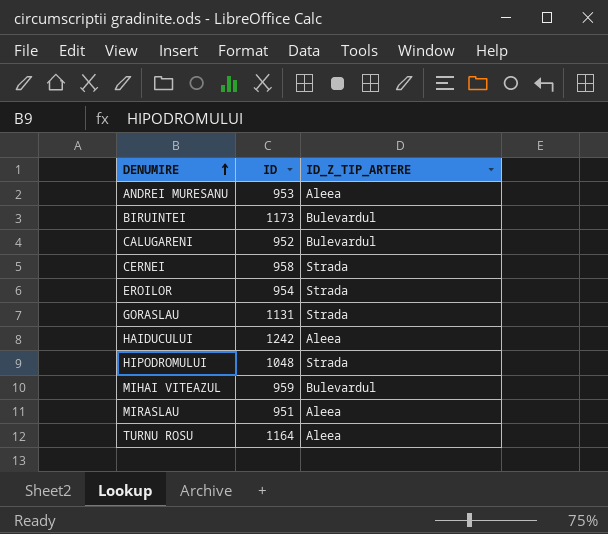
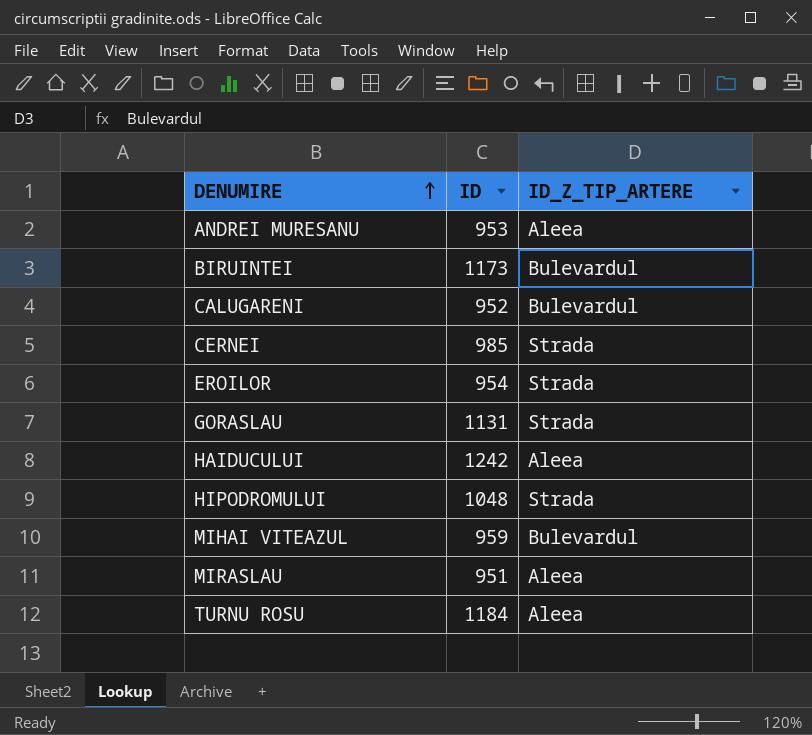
CERNEI | ID: 958 -> 985
TURNU ROSU | ID: 1164 -> 1184

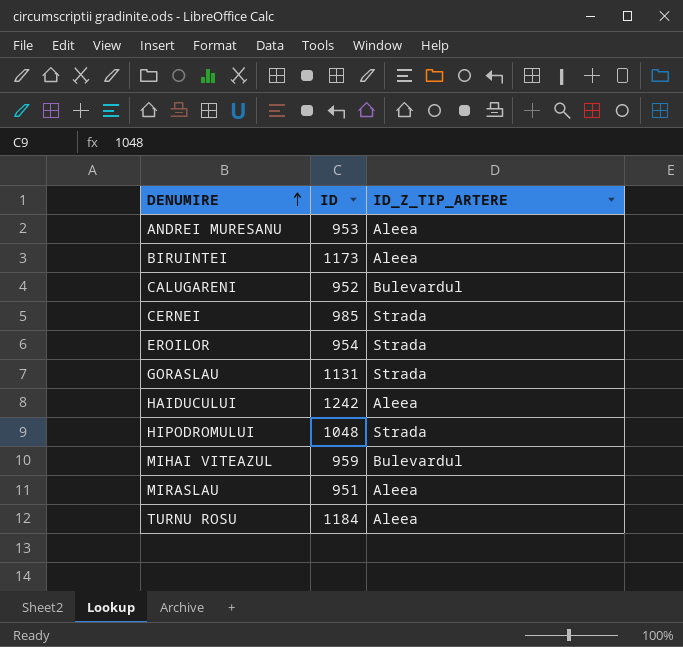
BIRUINTEI | ID_Z_TIP_ARTERE: Bulevardul -> Aleea

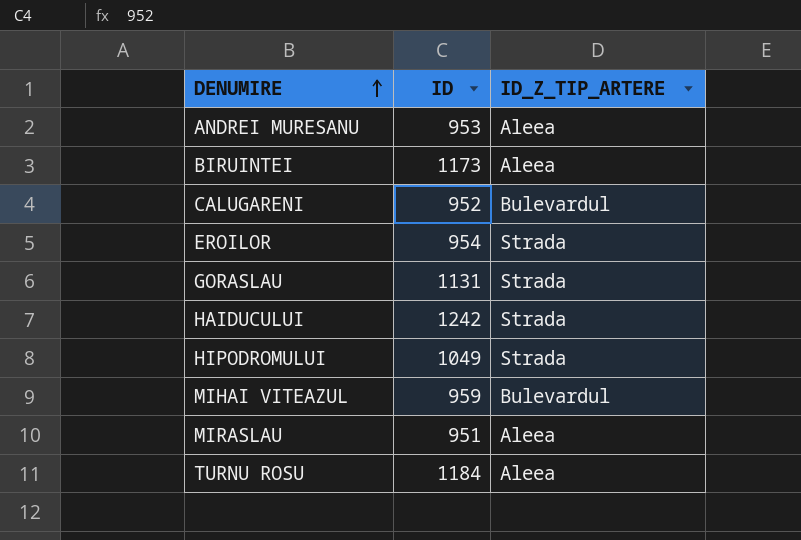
row CERNEI: 985 | Strada -> none
HAIDUCULUI | ID_Z_TIP_ARTERE: Aleea -> Strada
HIPODROMULUI | ID: 1048 -> 1049

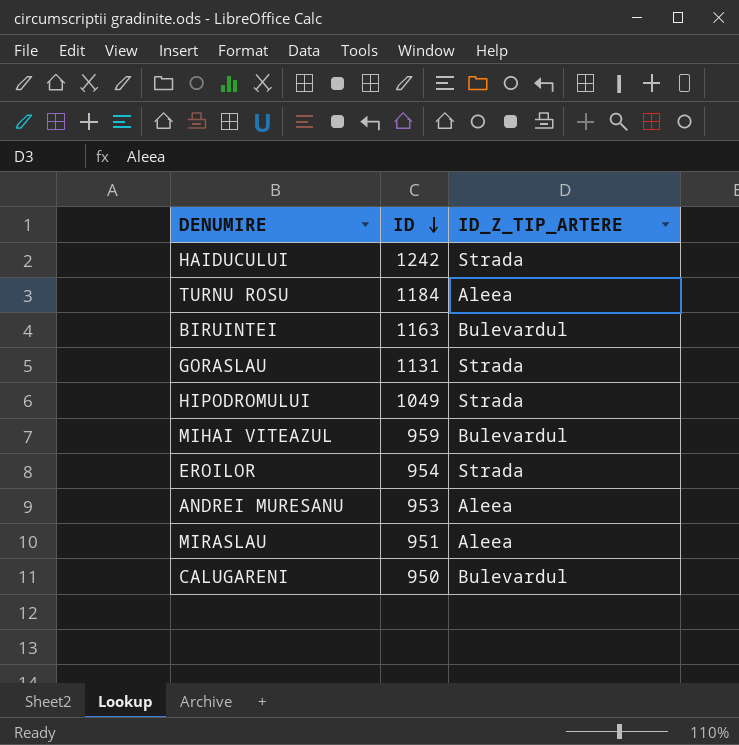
row order: DENUMIRE ascending -> ID descending
BIRUINTEI | ID: 1173 -> 1163
BIRUINTEI | ID_Z_TIP_ARTERE: Aleea -> Bulevardul
CALUGARENI | ID: 952 -> 950

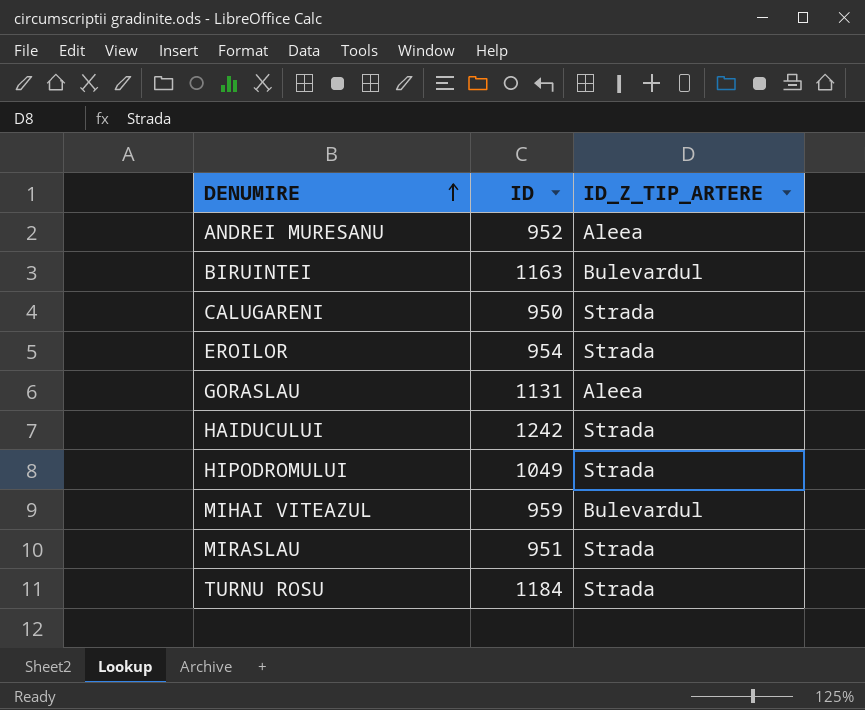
row order: ID descending -> DENUMIRE ascending
ANDREI MURESANU | ID: 953 -> 952
CALUGARENI | ID_Z_TIP_ARTERE: Bulevardul -> Strada
GORASLAU | ID_Z_TIP_ARTERE: Strada -> Aleea
MIRASLAU | ID_Z_TIP_ARTERE: Aleea -> Strada
TURNU ROSU | ID_Z_TIP_ARTERE: Aleea -> Strada

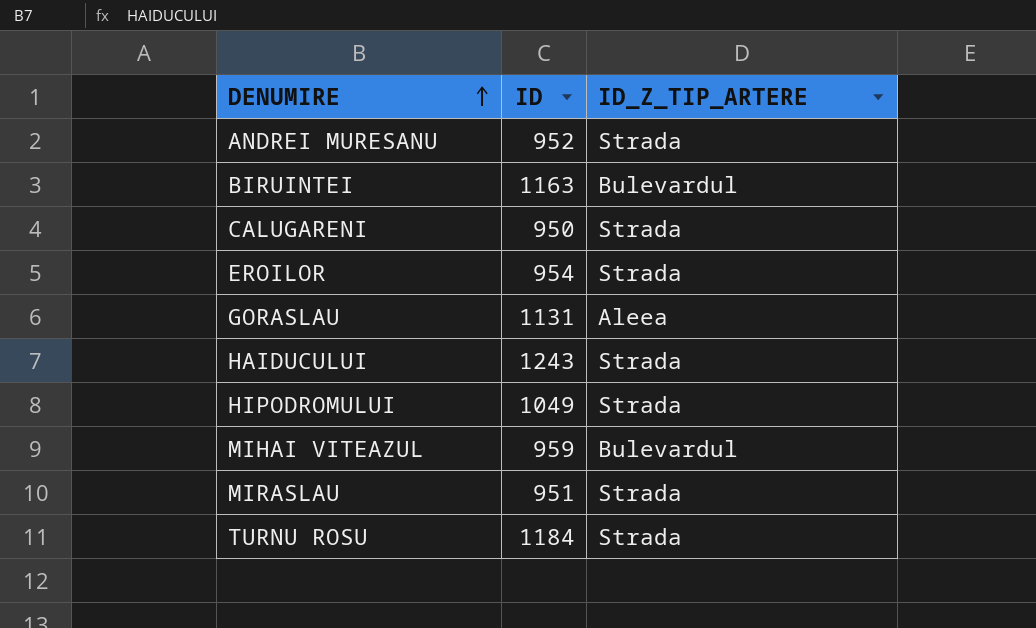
ANDREI MURESANU | ID_Z_TIP_ARTERE: Aleea -> Strada
HAIDUCULUI | ID: 1242 -> 1243

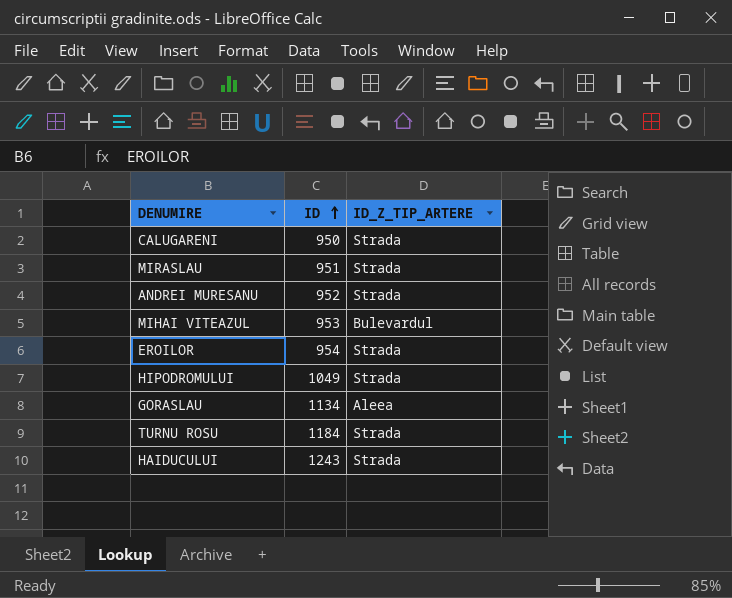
row order: DENUMIRE ascending -> ID ascending
row BIRUINTEI: 1163 | Bulevardul -> none
MIHAI VITEAZUL | ID: 959 -> 953
GORASLAU | ID: 1131 -> 1134

